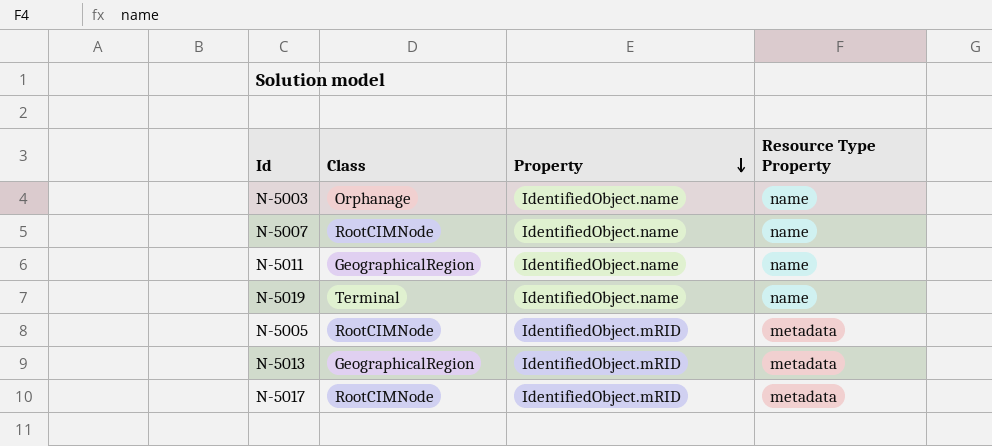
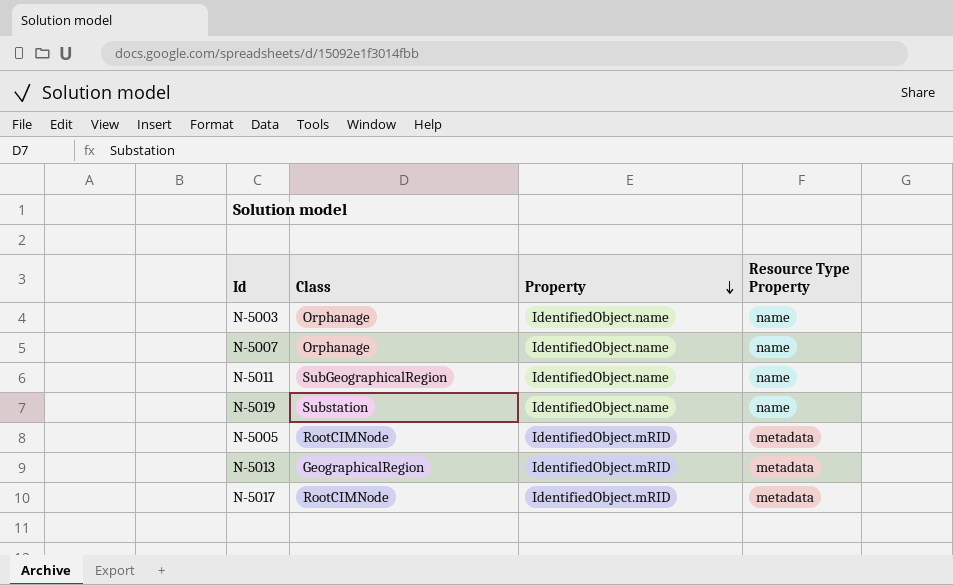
N-5007 | Class: RootCIMNode -> Orphanage
N-5011 | Class: GeographicalRegion -> SubGeographicalRegion
N-5019 | Class: Terminal -> Substation

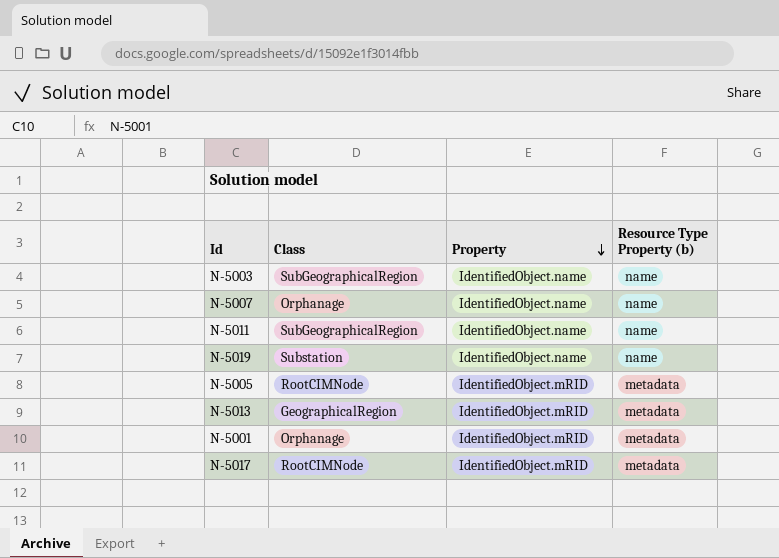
column name: Resource Type Property -> Resource Type Property (b)
N-5003 | Class: Orphanage -> SubGeographicalRegion
row N-5001: none -> Orphanage | IdentifiedObject.mRID | metadata

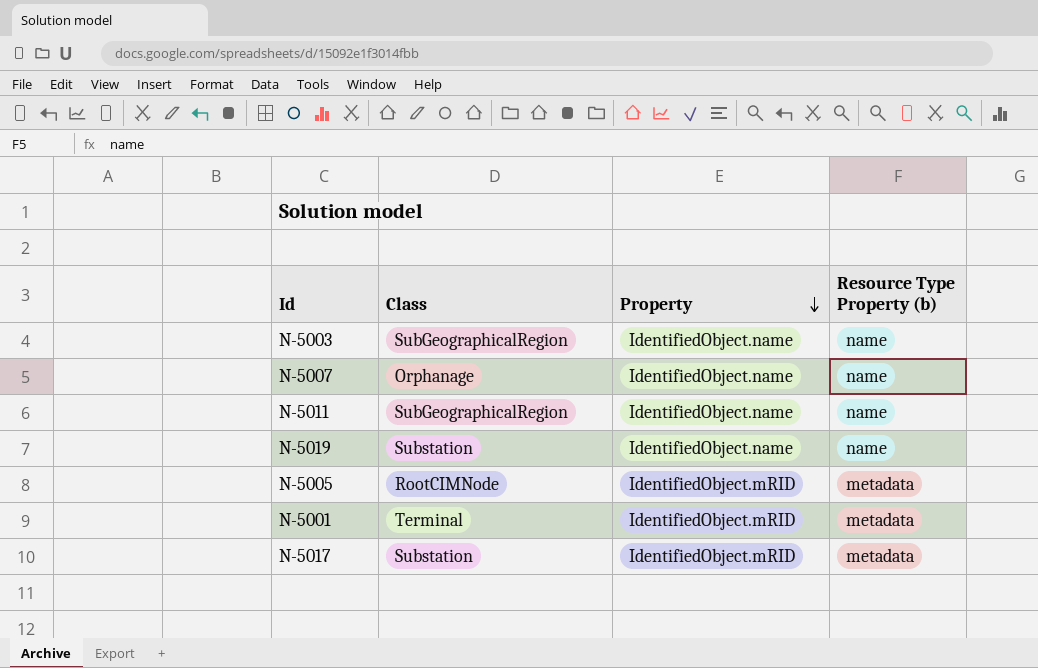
row N-5013: GeographicalRegion | IdentifiedObject.mRID | metadata -> none
N-5001 | Class: Orphanage -> Terminal
N-5017 | Class: RootCIMNode -> Substation

